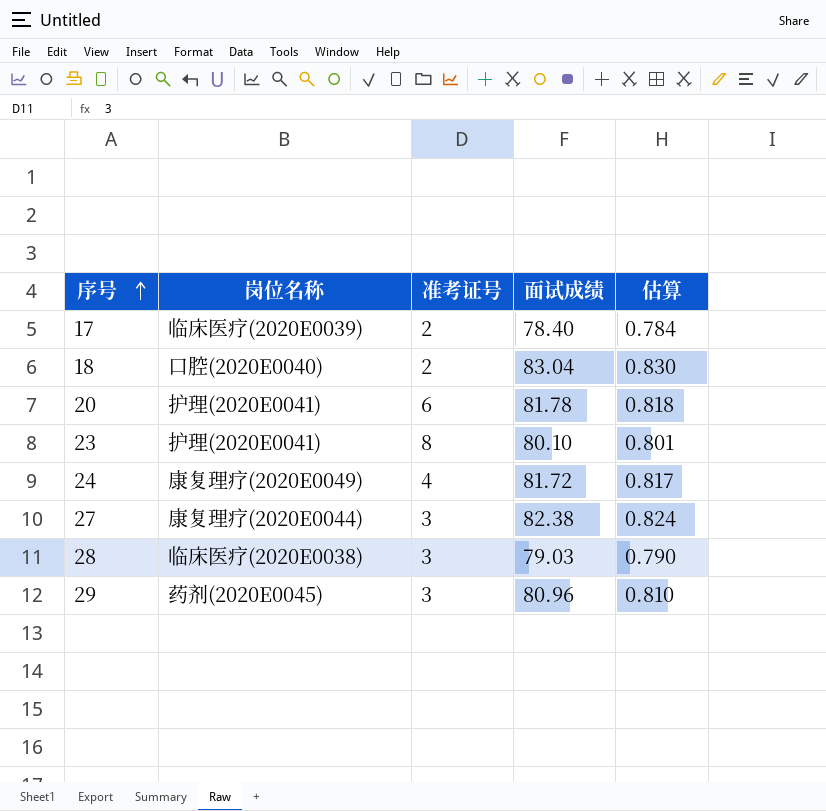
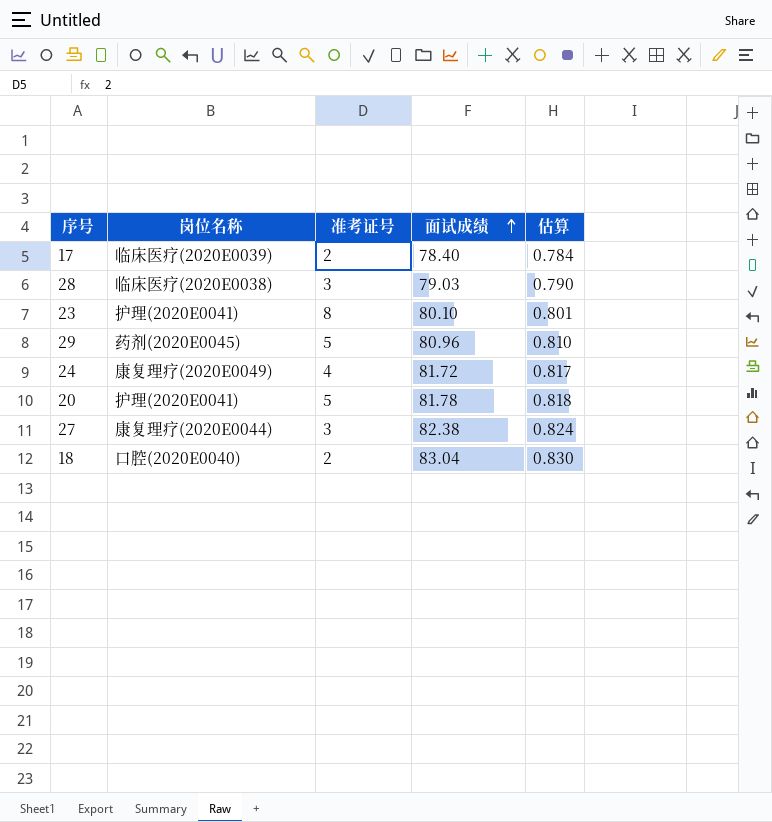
row order: 序号 ascending -> 面试成绩 ascending
29 | 准考证号: 3 -> 5
20 | 准考证号: 6 -> 5

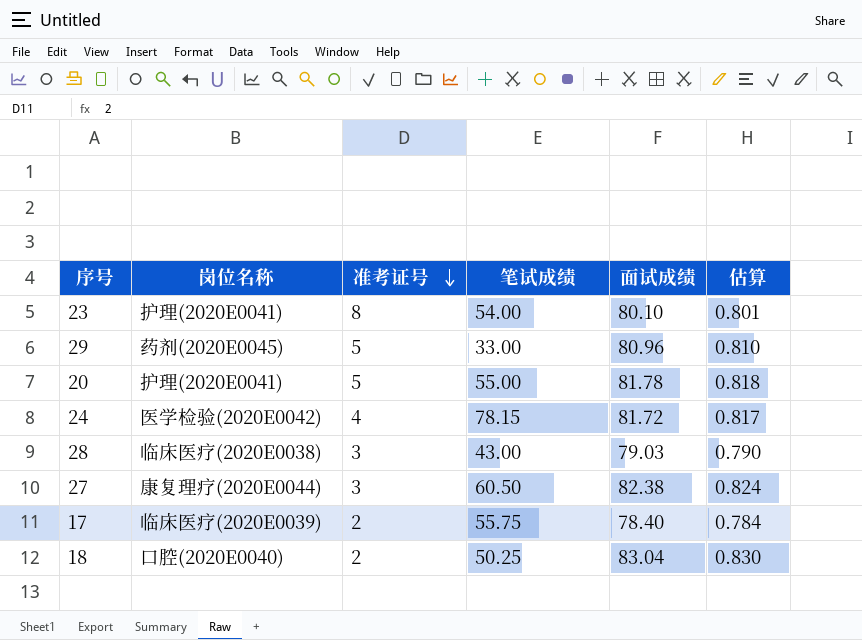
row order: 面试成绩 ascending -> 准考证号 descending
column 笔试成绩 | position: none -> 4
24 | 岗位名称: 康复理疗(2020E0049) -> 医学检验(2020E0042)

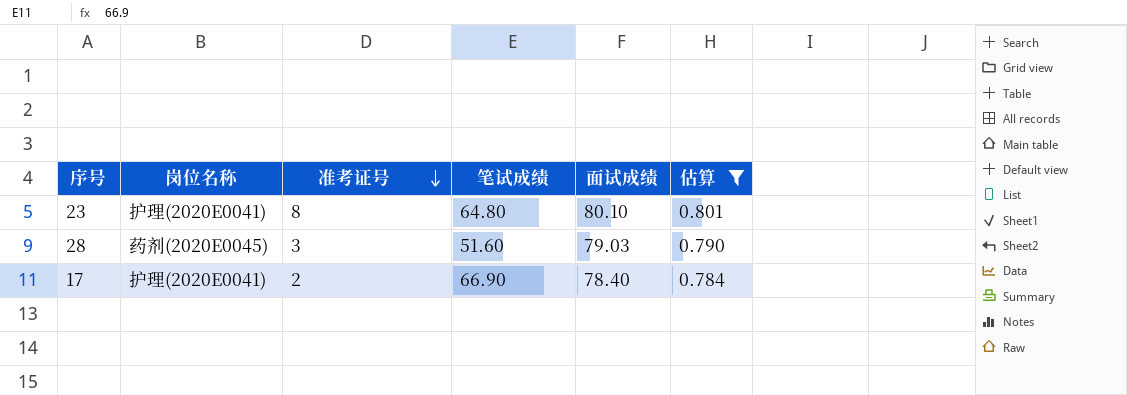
filter: none -> 估算 <= 0.801
23 | 笔试成绩: 54.00 -> 64.80
28 | 岗位名称: 临床医疗(2020E0038) -> 药剂(2020E0045)
28 | 笔试成绩: 43.00 -> 51.60
17 | 岗位名称: 临床医疗(2020E0039) -> 护理(2020E0041)
17 | 笔试成绩: 55.75 -> 66.90

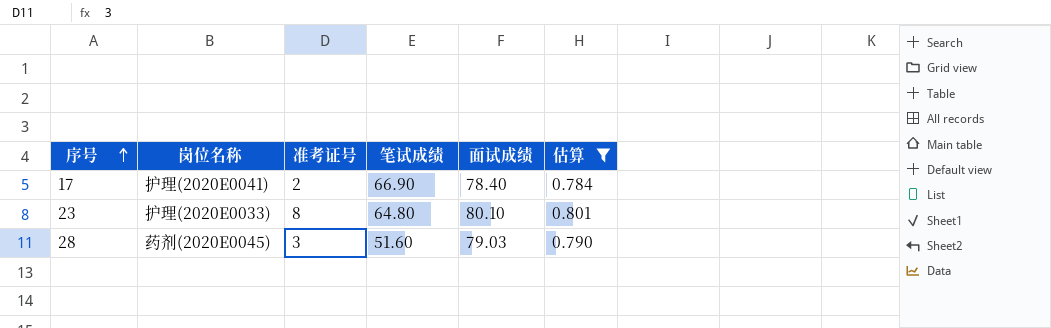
row order: 准考证号 descending -> 序号 ascending
23 | 岗位名称: 护理(2020E0041) -> 护理(2020E0033)

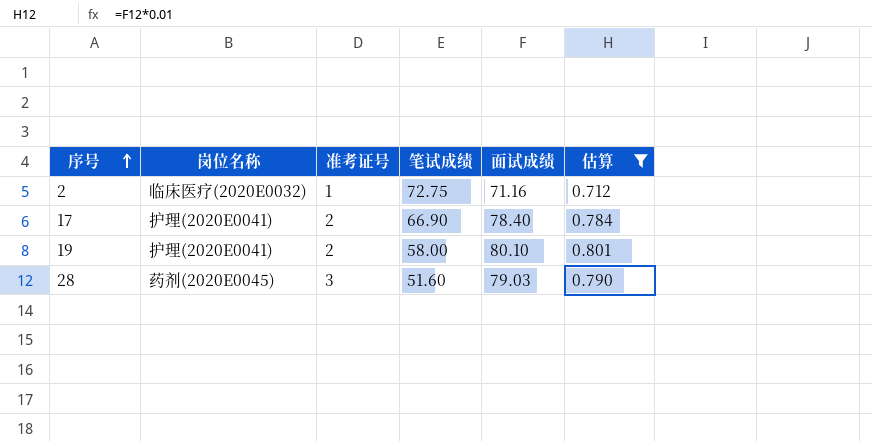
row 23: 护理(2020E0033) | 8 | 64.80 | 80.10 | 0.801 -> none
row 2: none -> 临床医疗(2020E0032) | 1 | 72.75 | 71.16 | 0.712
row 19: none -> 护理(2020E0041) | 2 | 58.00 | 80.10 | 0.801

